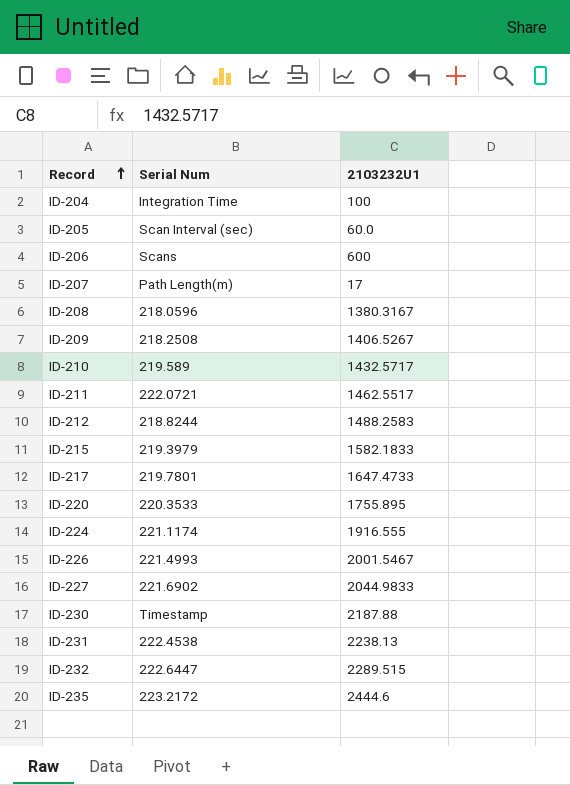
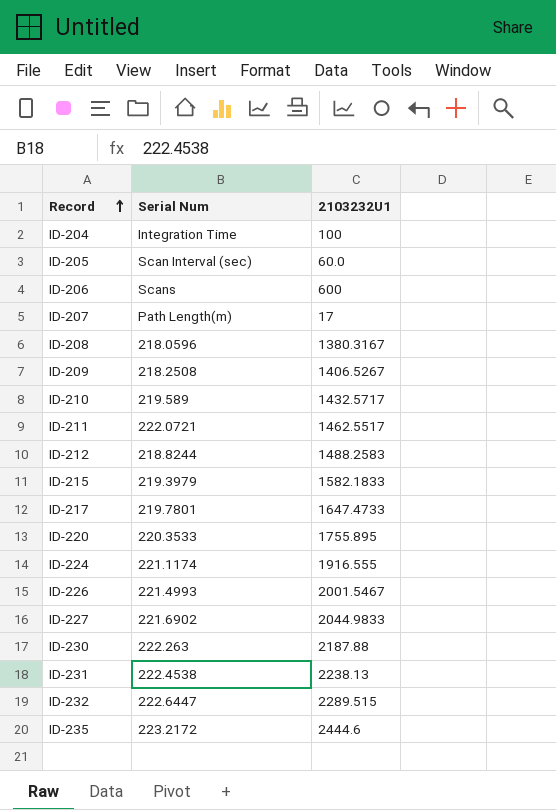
ID-230 | Serial Num: Timestamp -> 222.263

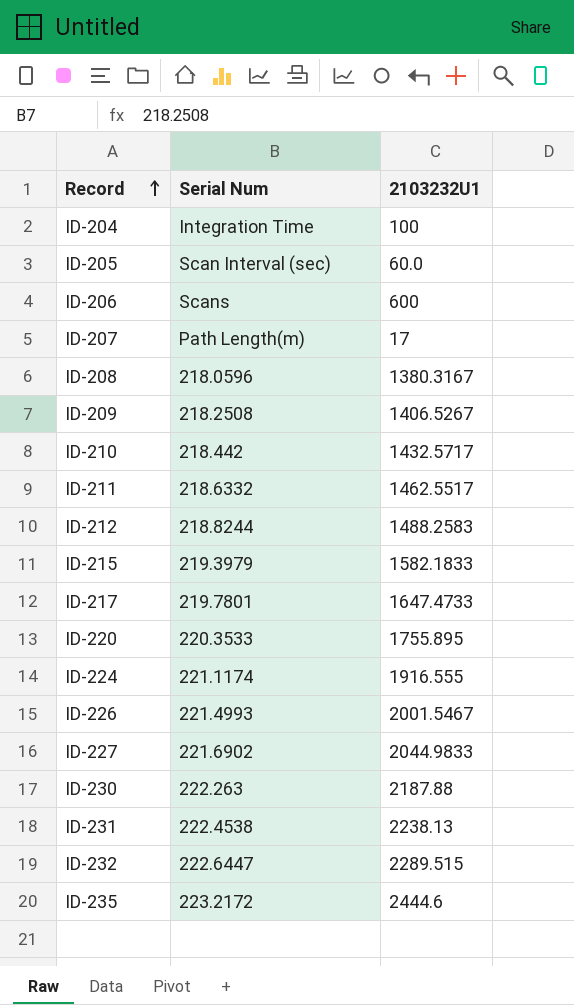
ID-210 | Serial Num: 219.589 -> 218.442
ID-211 | Serial Num: 222.0721 -> 218.6332

